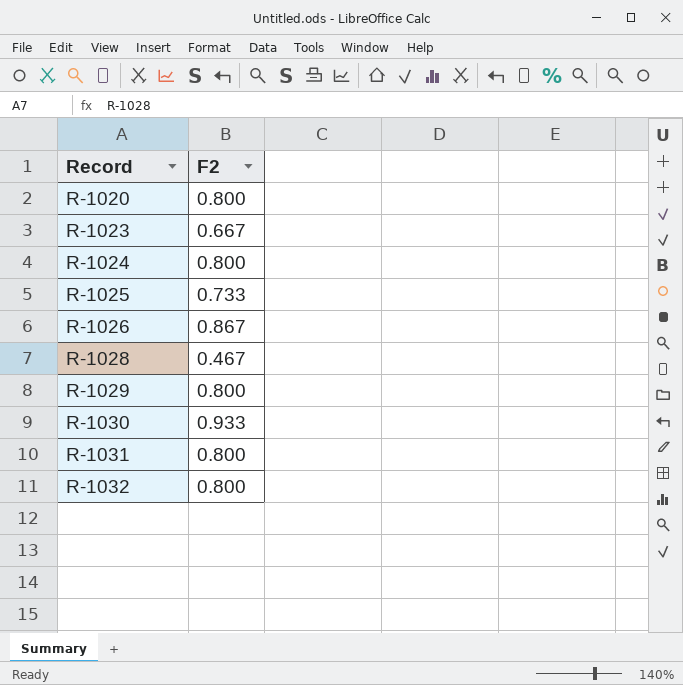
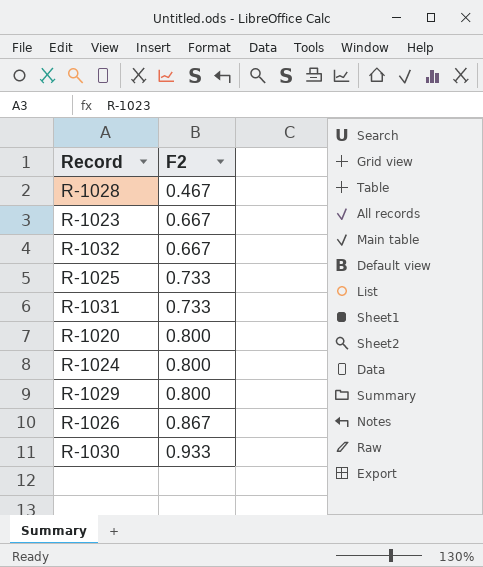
row order: Record ascending -> F2 ascending
R-1032 | F2: 0.800 -> 0.667
R-1031 | F2: 0.800 -> 0.733

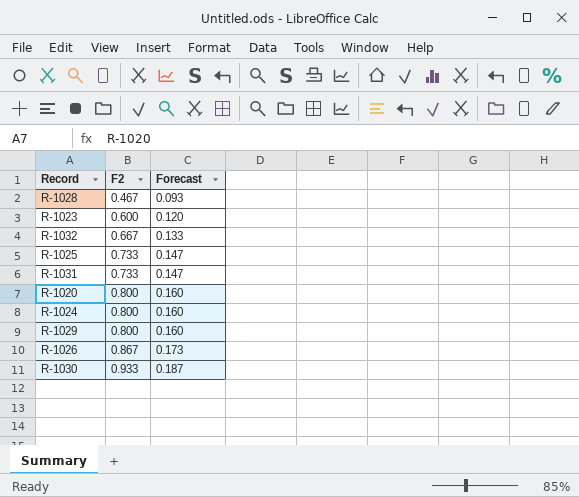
column Forecast | formula: none -> [F2] * 0.2
R-1023 | F2: 0.667 -> 0.600

